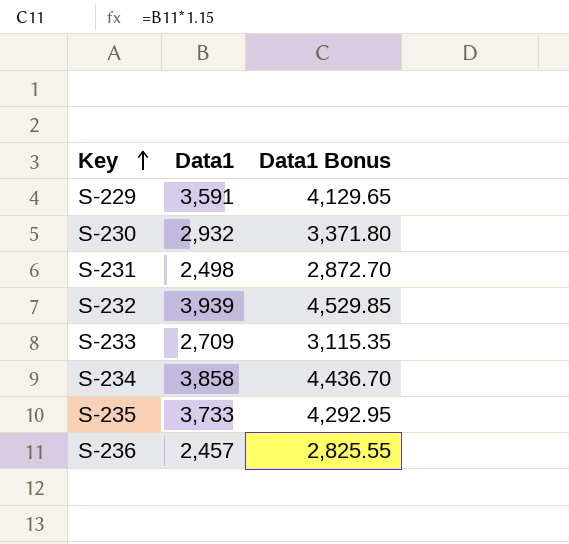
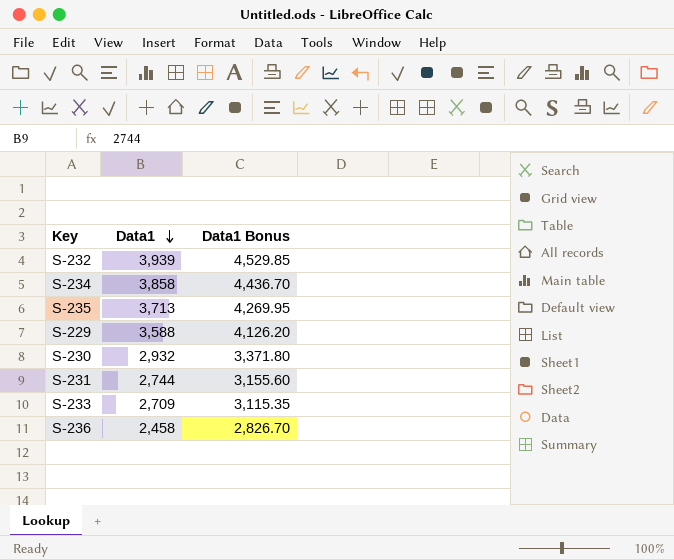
row order: Key ascending -> Data1 descending
S-235 | Data1: 3,733 -> 3,713
S-235 | Data1 Bonus: 4,292.95 -> 4,269.95
S-229 | Data1: 3,591 -> 3,588
S-229 | Data1 Bonus: 4,129.65 -> 4,126.20
S-231 | Data1: 2,498 -> 2,744
S-231 | Data1 Bonus: 2,872.70 -> 3,155.60
S-236 | Data1: 2,457 -> 2,458
S-236 | Data1 Bonus: 2,825.55 -> 2,826.70

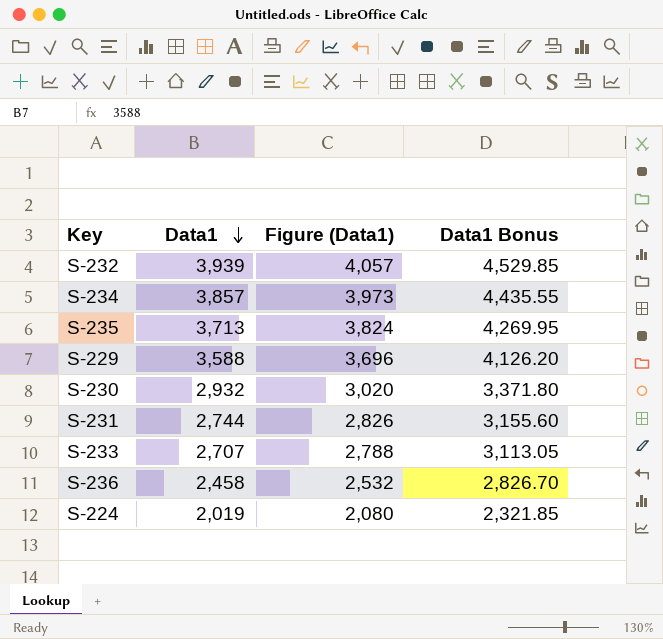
column Figure (Data1) | formula: none -> [Data1] * 1.03
S-234 | Data1: 3,858 -> 3,857
S-234 | Data1 Bonus: 4,436.70 -> 4,435.55
S-233 | Data1: 2,709 -> 2,707
S-233 | Data1 Bonus: 3,115.35 -> 3,113.05
row S-224: none -> 2,019 | 2,080 | 2,321.85

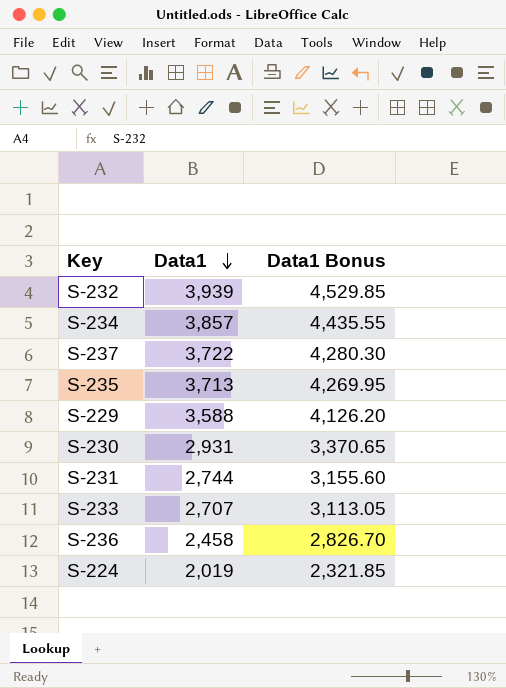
column Figure (Data1) | formula: [Data1] * 1.03 -> none
row S-237: none -> 3,722 | 4,280.30
S-230 | Data1: 2,932 -> 2,931
S-230 | Data1 Bonus: 3,371.80 -> 3,370.65

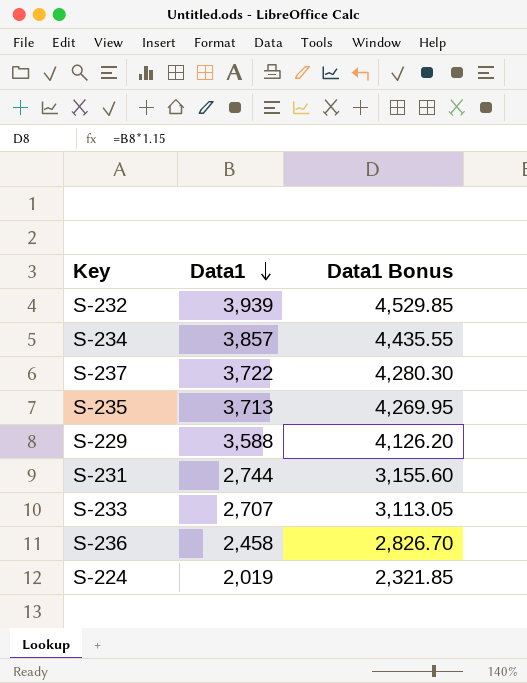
row S-230: 2,931 | 3,370.65 -> none

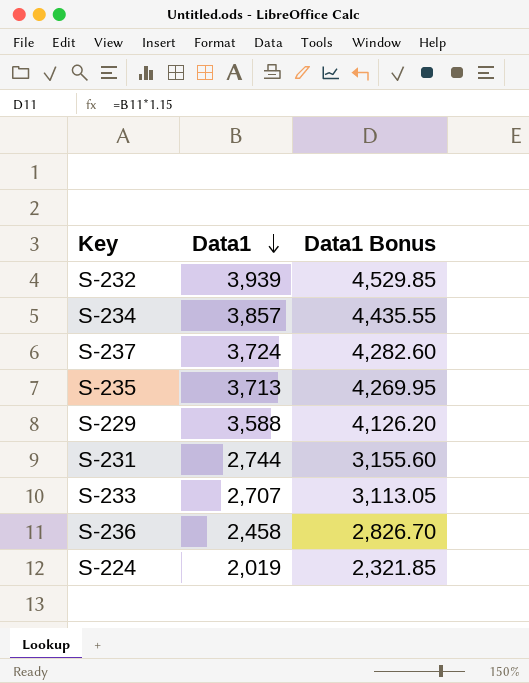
S-237 | Data1: 3,722 -> 3,724
S-237 | Data1 Bonus: 4,280.30 -> 4,282.60

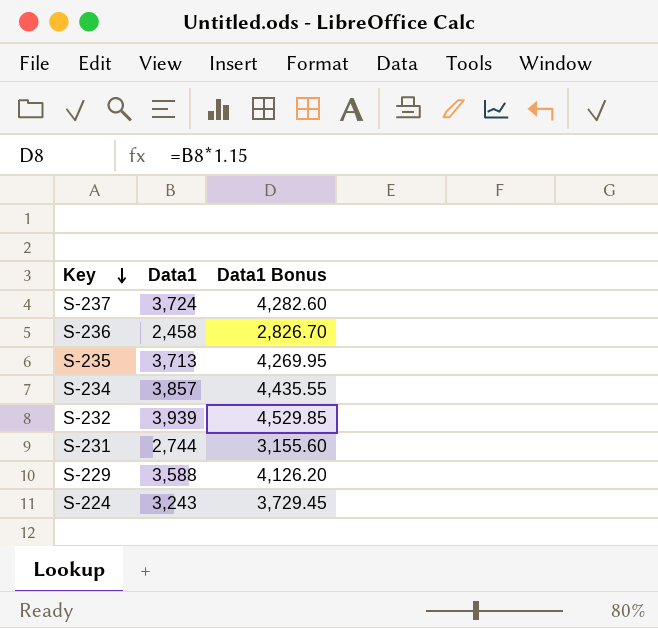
row order: Data1 descending -> Key descending
row S-233: 2,707 | 3,113.05 -> none
S-224 | Data1: 2,019 -> 3,243
S-224 | Data1 Bonus: 2,321.85 -> 3,729.45

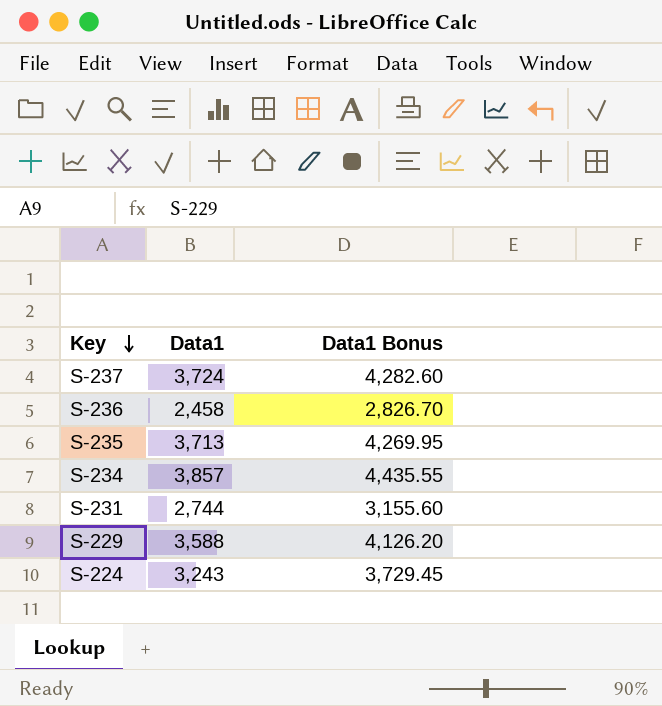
row S-232: 3,939 | 4,529.85 -> none

